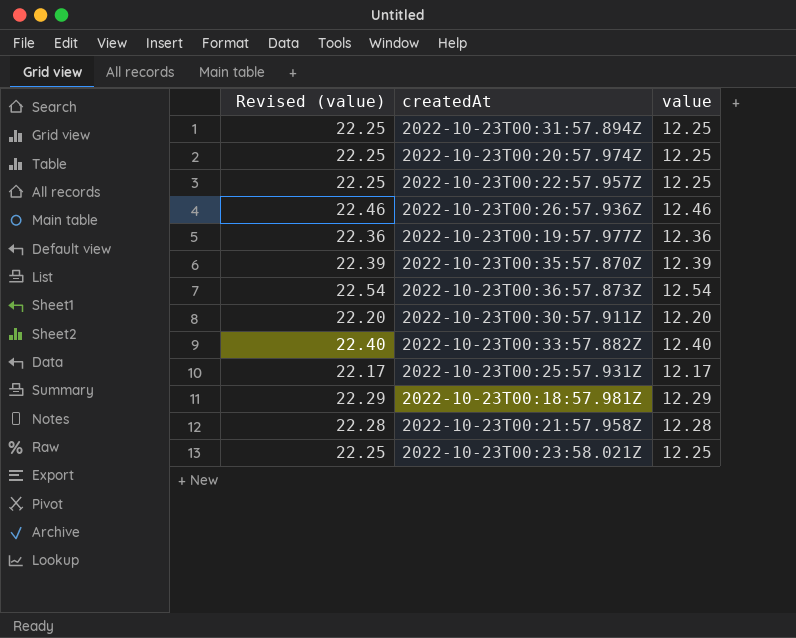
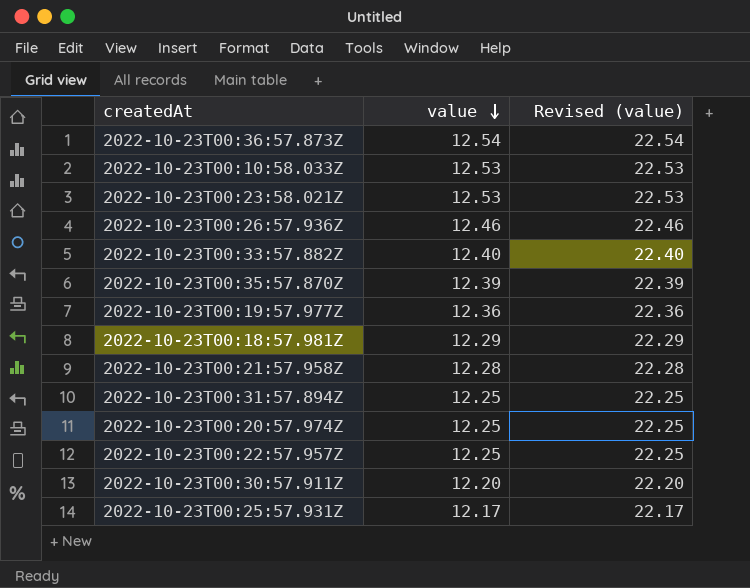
row order: none -> value descending
column Revised (value) | position: 1 -> 3
row 2022-10-23T00:10:58.033Z: none -> 12.53 | 22.53
2022-10-23T00:23:58.021Z | value: 12.25 -> 12.53
2022-10-23T00:23:58.021Z | Revised (value): 22.25 -> 22.53

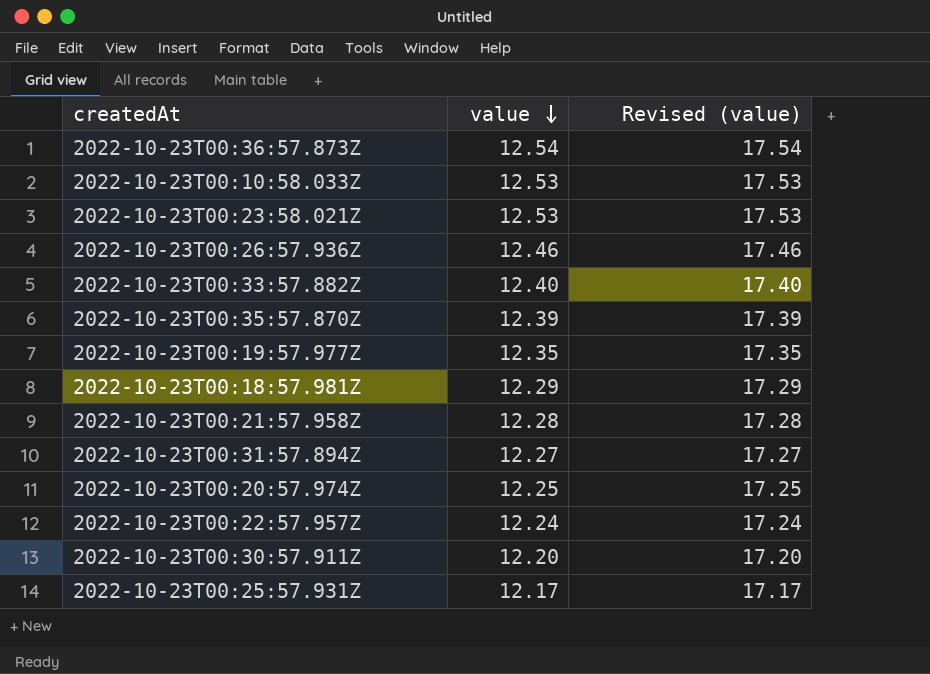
column Revised (value) | formula: [value] + 10 -> [value] + 5
2022-10-23T00:19:57.977Z | value: 12.36 -> 12.35
2022-10-23T00:31:57.894Z | value: 12.25 -> 12.27
2022-10-23T00:22:57.957Z | value: 12.25 -> 12.24

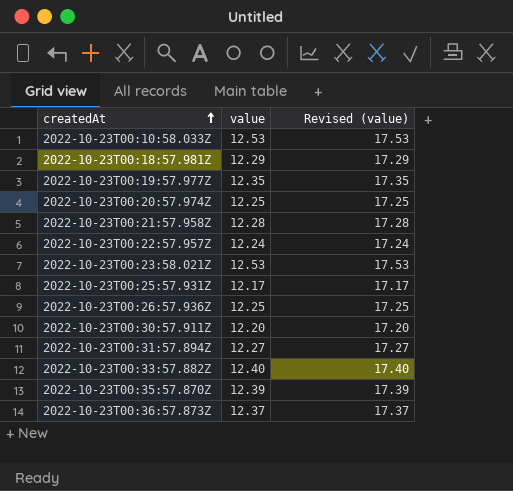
row order: value descending -> createdAt ascending
2022-10-23T00:26:57.936Z | value: 12.46 -> 12.25
2022-10-23T00:26:57.936Z | Revised (value): 17.46 -> 17.25
2022-10-23T00:36:57.873Z | value: 12.54 -> 12.37
2022-10-23T00:36:57.873Z | Revised (value): 17.54 -> 17.37

